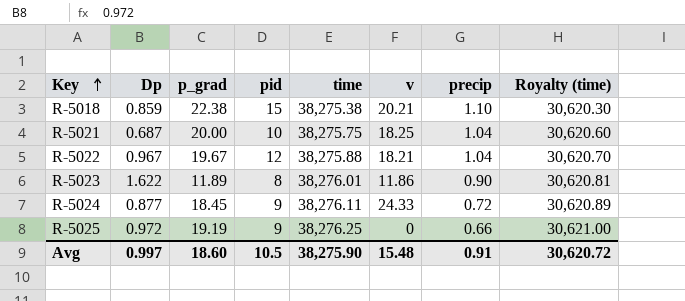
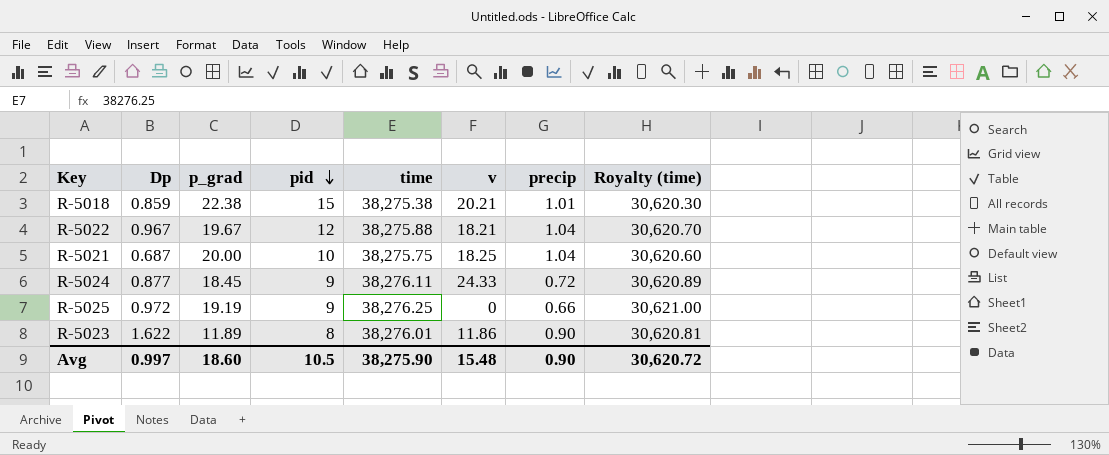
row order: Key ascending -> pid descending
R-5018 | precip: 1.10 -> 1.01
Avg | precip: 0.91 -> 0.90

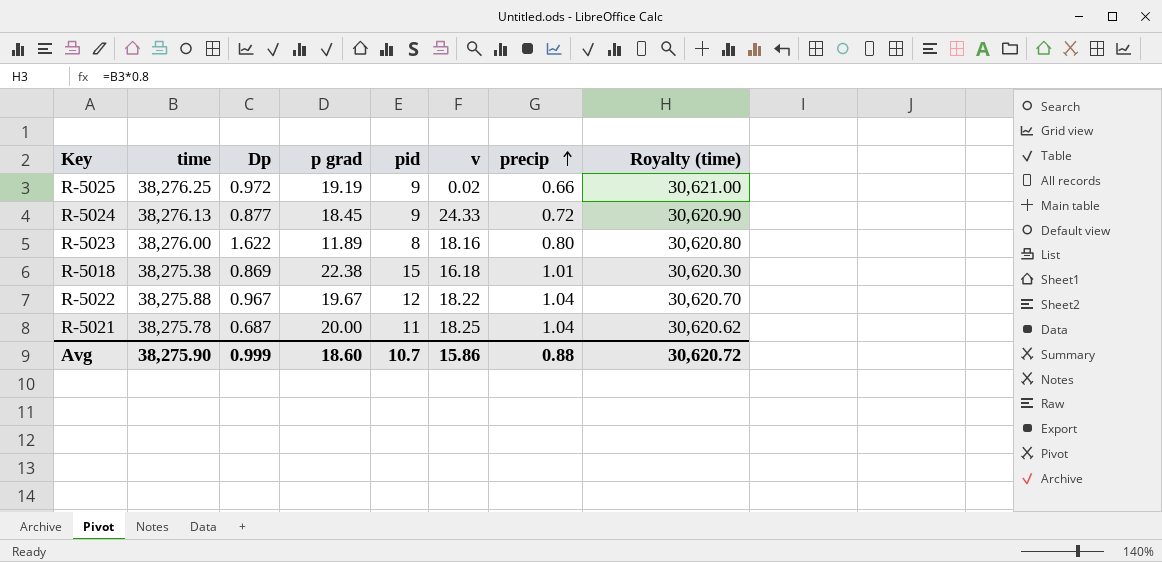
row order: pid descending -> precip ascending
column time | position: 5 -> 2
column name: p_grad -> p grad
R-5025 | v: 0 -> 0.02
R-5024 | time: 38,276.11 -> 38,276.13
R-5024 | Royalty (time): 30,620.89 -> 30,620.90
R-5023 | time: 38,276.01 -> 38,276.00
R-5023 | v: 11.86 -> 18.16
R-5023 | precip: 0.90 -> 0.80
R-5023 | Royalty (time): 30,620.81 -> 30,620.80
R-5018 | Dp: 0.859 -> 0.869
R-5018 | v: 20.21 -> 16.18
R-5022 | v: 18.21 -> 18.22
R-5021 | time: 38,275.75 -> 38,275.78
R-5021 | pid: 10 -> 11
R-5021 | Royalty (time): 30,620.60 -> 30,620.62
Avg | Dp: 0.997 -> 0.999
Avg | pid: 10.5 -> 10.7
Avg | v: 15.48 -> 15.86
Avg | precip: 0.90 -> 0.88

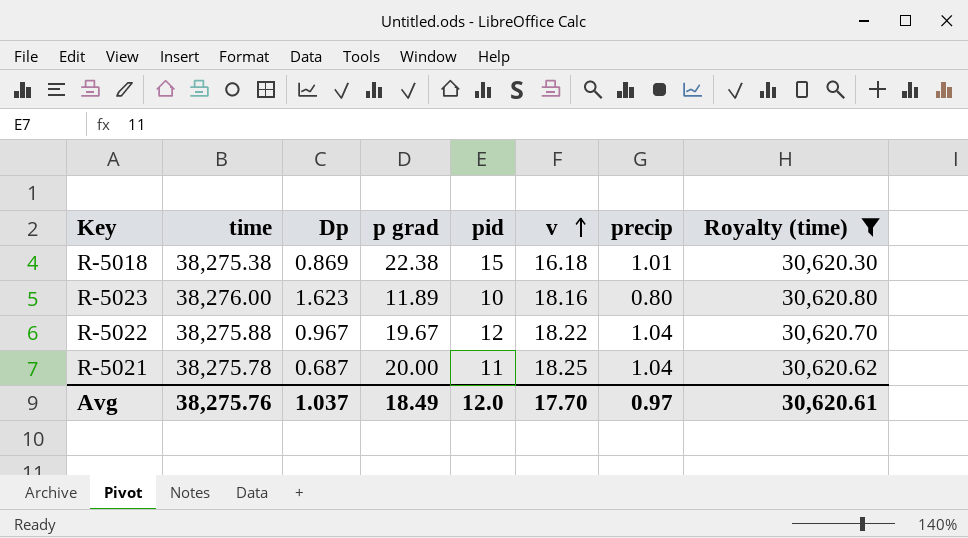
filter: none -> Royalty (time) <= 30,620.80
row order: precip ascending -> v ascending
R-5023 | Dp: 1.622 -> 1.623
R-5023 | pid: 8 -> 10
Avg | time: 38,275.90 -> 38,275.76
Avg | Dp: 0.999 -> 1.037
Avg | p grad: 18.60 -> 18.49
Avg | pid: 10.7 -> 12.0
Avg | v: 15.86 -> 17.70
Avg | precip: 0.88 -> 0.97
Avg | Royalty (time): 30,620.72 -> 30,620.61

